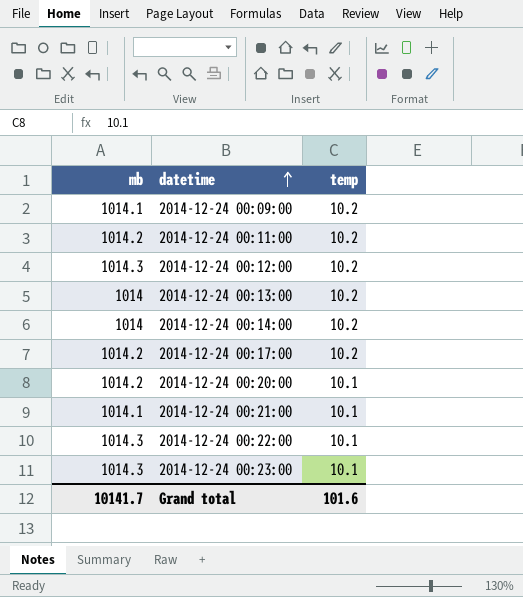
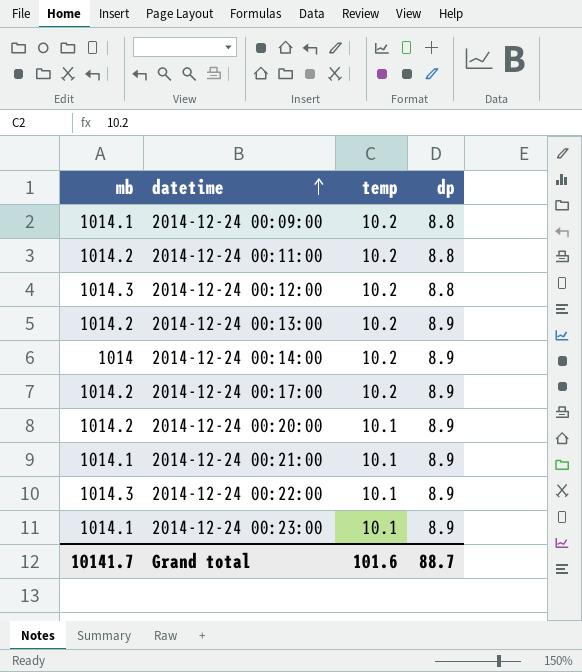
column dp | position: none -> 4
2014-12-24 00:13:00 | mb: 1014 -> 1014.2
2014-12-24 00:23:00 | mb: 1014.3 -> 1014.1

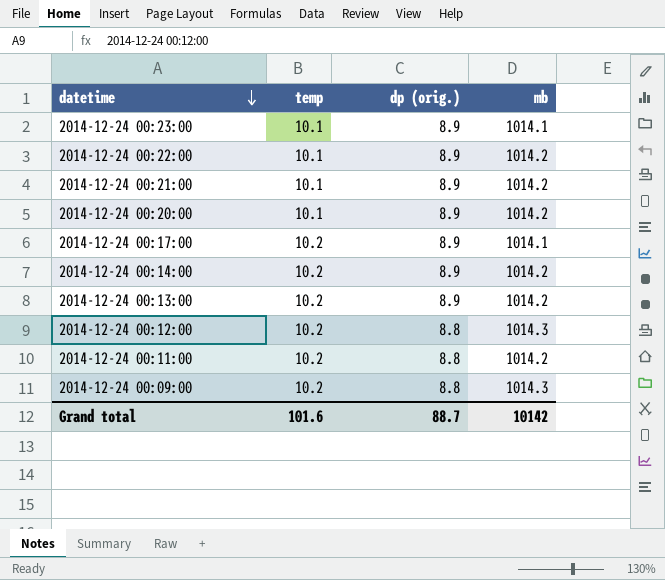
row order: datetime ascending -> datetime descending
column name: dp -> dp (orig.)
column mb | position: 1 -> 4
2014-12-24 00:22:00 | mb: 1014.3 -> 1014.2
2014-12-24 00:21:00 | mb: 1014.1 -> 1014.2
2014-12-24 00:17:00 | mb: 1014.2 -> 1014.1
2014-12-24 00:14:00 | mb: 1014 -> 1014.2
2014-12-24 00:09:00 | mb: 1014.1 -> 1014.3
Grand total | mb: 10141.7 -> 10142

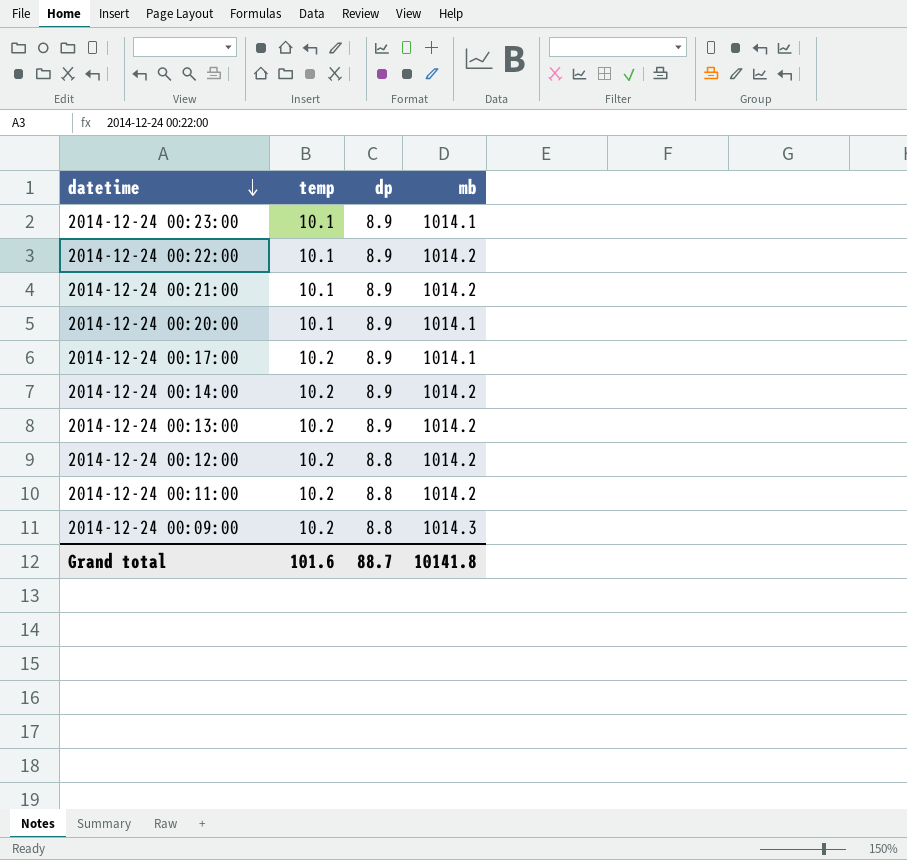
column name: dp (orig.) -> dp
2014-12-24 00:20:00 | mb: 1014.2 -> 1014.1
2014-12-24 00:12:00 | mb: 1014.3 -> 1014.2
Grand total | mb: 10142 -> 10141.8

